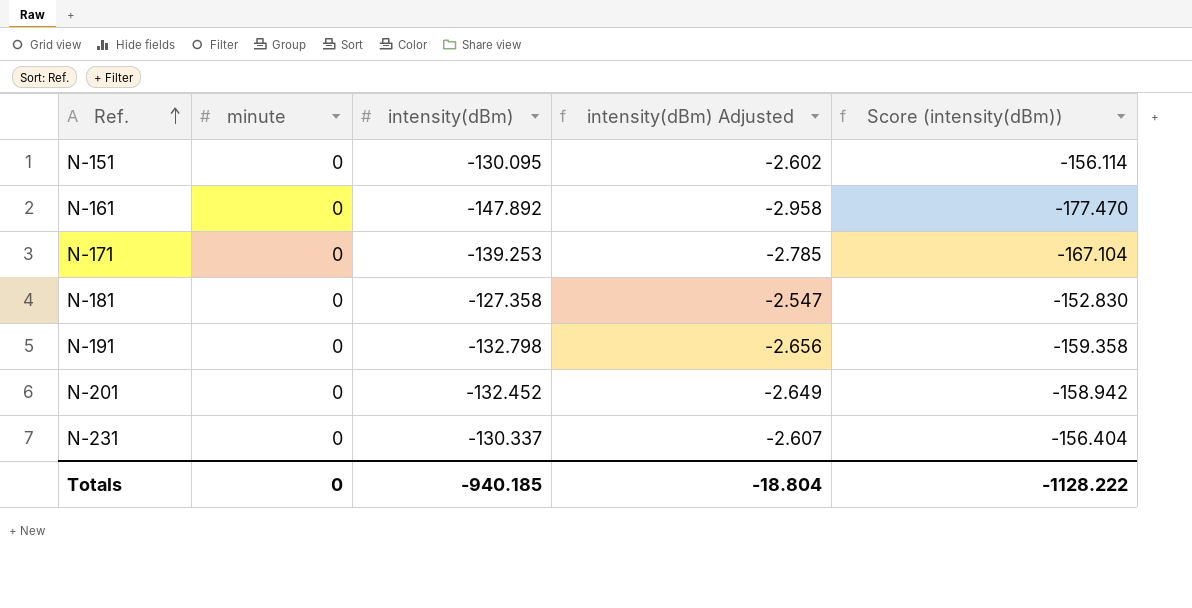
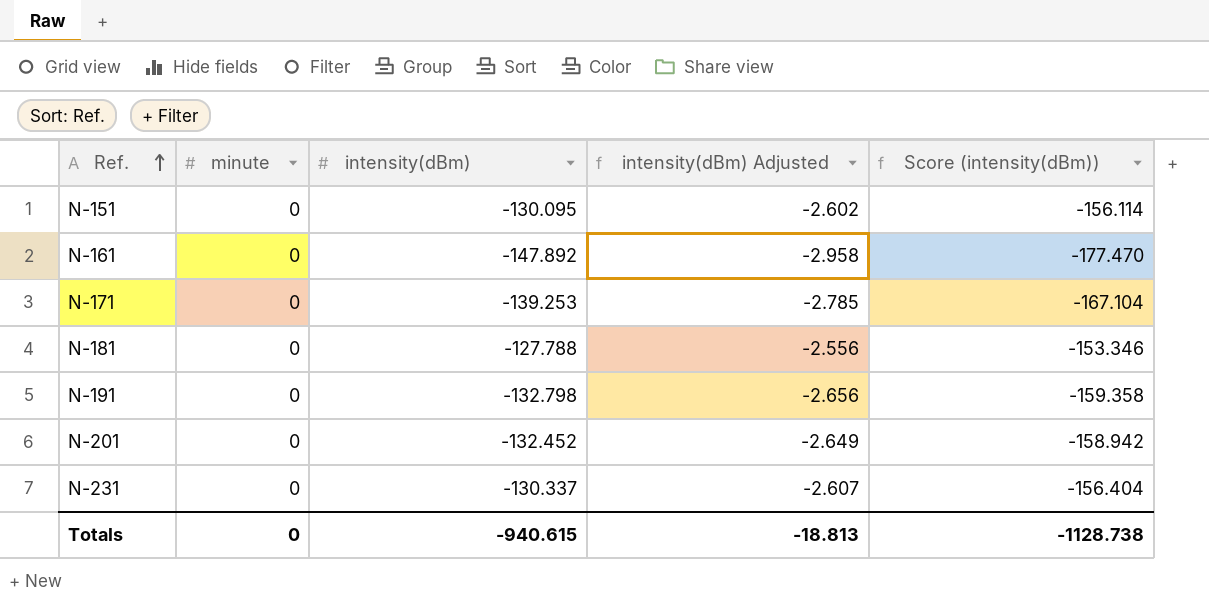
N-181 | intensity(dBm): -127.358 -> -127.788
N-181 | intensity(dBm) Adjusted: -2.547 -> -2.556
N-181 | Score (intensity(dBm)): -152.830 -> -153.346
Totals | intensity(dBm): -940.185 -> -940.615
Totals | intensity(dBm) Adjusted: -18.804 -> -18.813
Totals | Score (intensity(dBm)): -1128.222 -> -1128.738

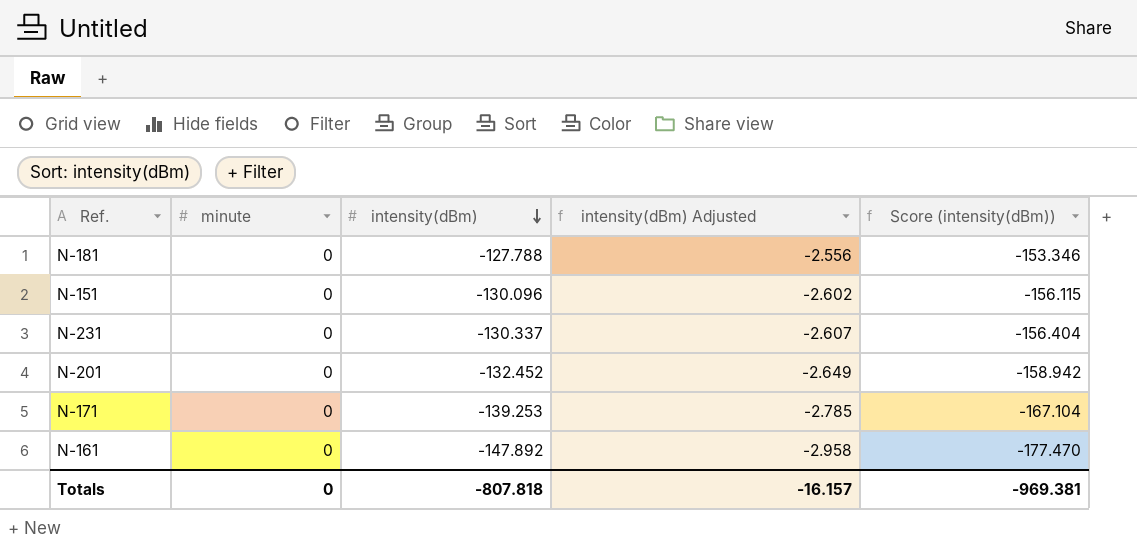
row order: Ref. ascending -> intensity(dBm) descending
row N-191: 0 | -132.798 | -2.656 | -159.358 -> none
N-151 | intensity(dBm): -130.095 -> -130.096
N-151 | Score (intensity(dBm)): -156.114 -> -156.115
Totals | intensity(dBm): -940.615 -> -807.818
Totals | intensity(dBm) Adjusted: -18.813 -> -16.157
Totals | Score (intensity(dBm)): -1128.738 -> -969.381

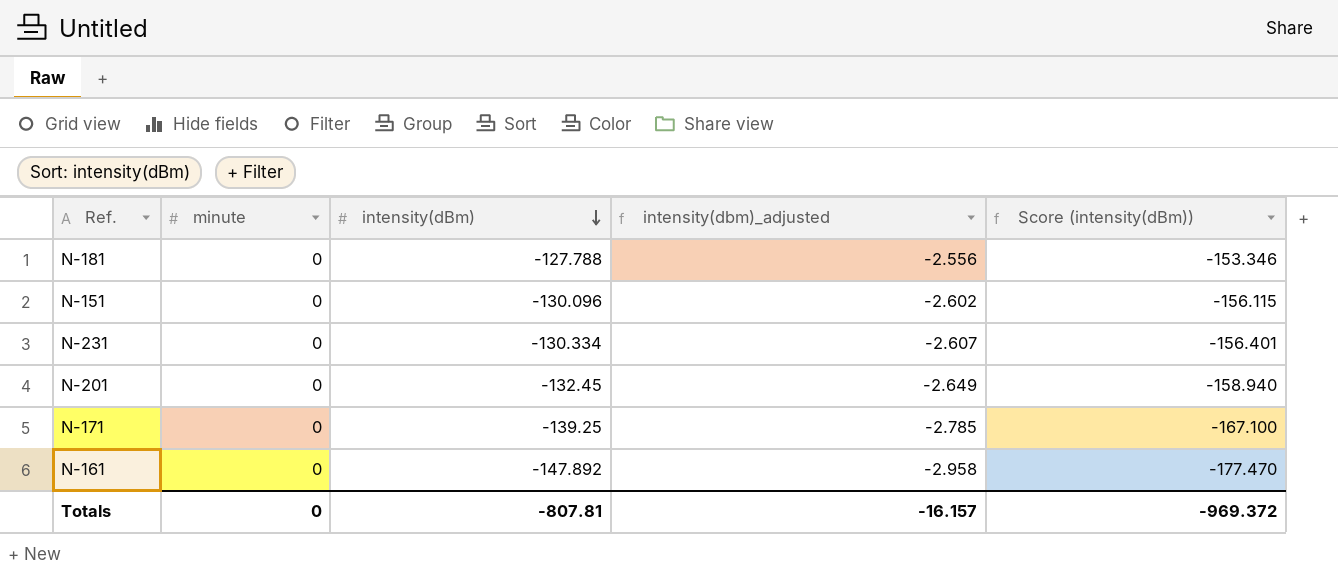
column name: intensity(dBm) Adjusted -> intensity(dbm)_adjusted
N-231 | intensity(dBm): -130.337 -> -130.334
N-231 | Score (intensity(dBm)): -156.404 -> -156.401
N-201 | intensity(dBm): -132.452 -> -132.45
N-201 | Score (intensity(dBm)): -158.942 -> -158.940
N-171 | intensity(dBm): -139.253 -> -139.25
N-171 | Score (intensity(dBm)): -167.104 -> -167.100
Totals | intensity(dBm): -807.818 -> -807.81
Totals | Score (intensity(dBm)): -969.381 -> -969.372

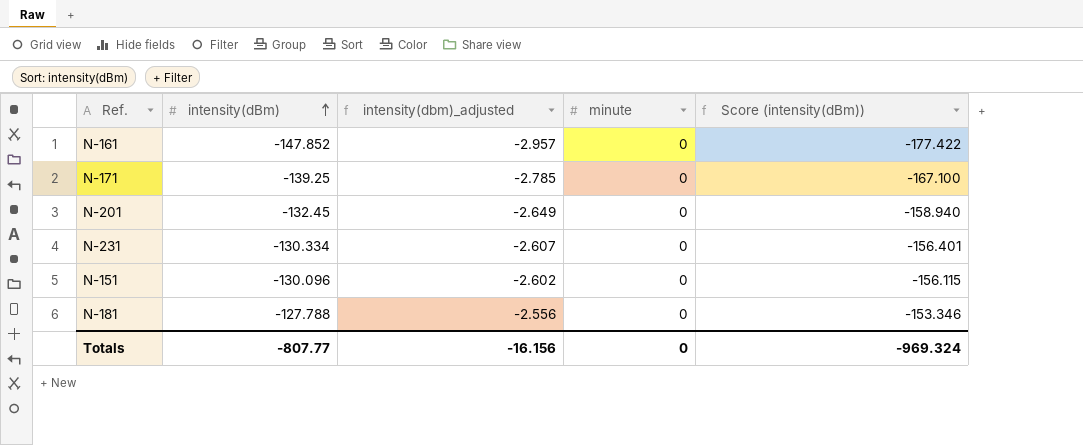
row order: intensity(dBm) descending -> intensity(dBm) ascending
column minute | position: 2 -> 4
N-161 | intensity(dBm): -147.892 -> -147.852
N-161 | intensity(dbm)_adjusted: -2.958 -> -2.957
N-161 | Score (intensity(dBm)): -177.470 -> -177.422
Totals | intensity(dBm): -807.81 -> -807.77
Totals | intensity(dbm)_adjusted: -16.157 -> -16.156
Totals | Score (intensity(dBm)): -969.372 -> -969.324

